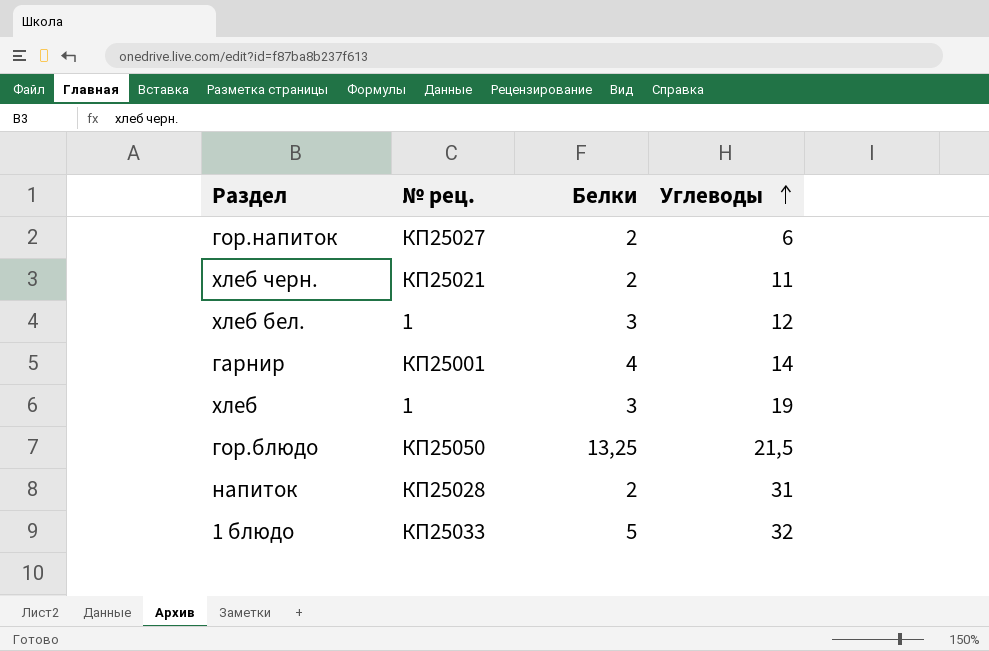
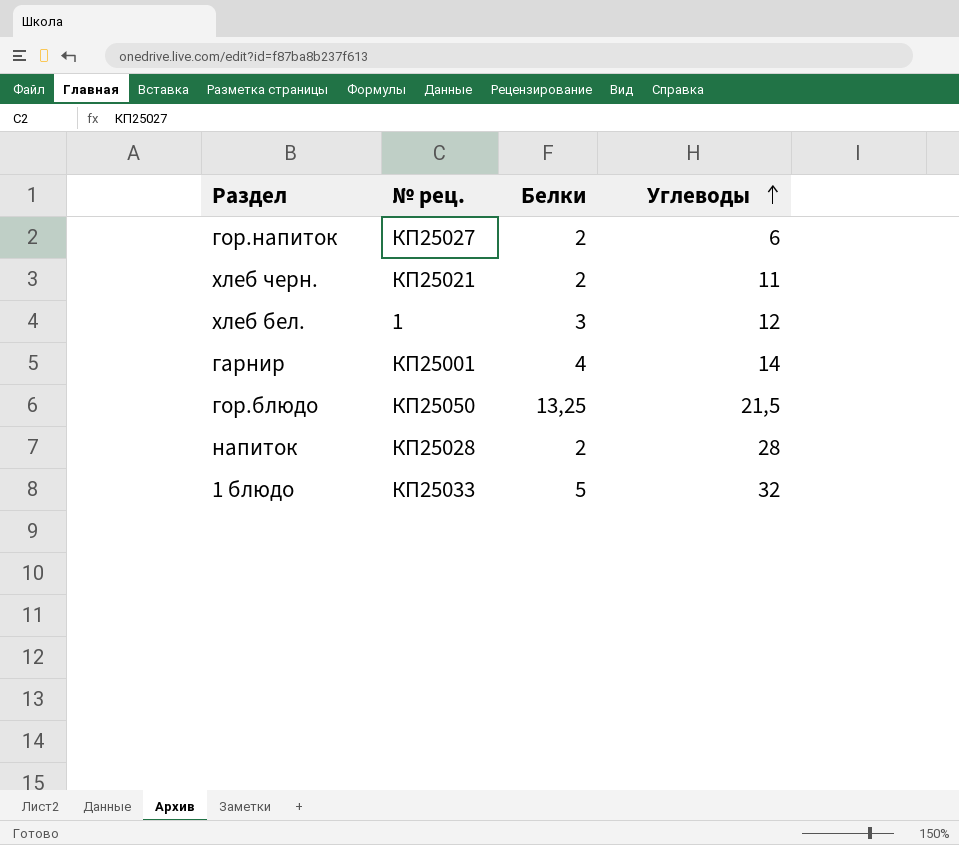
row хлеб: 1 | 3 | 19 -> none
напиток | Углеводы: 31 -> 28

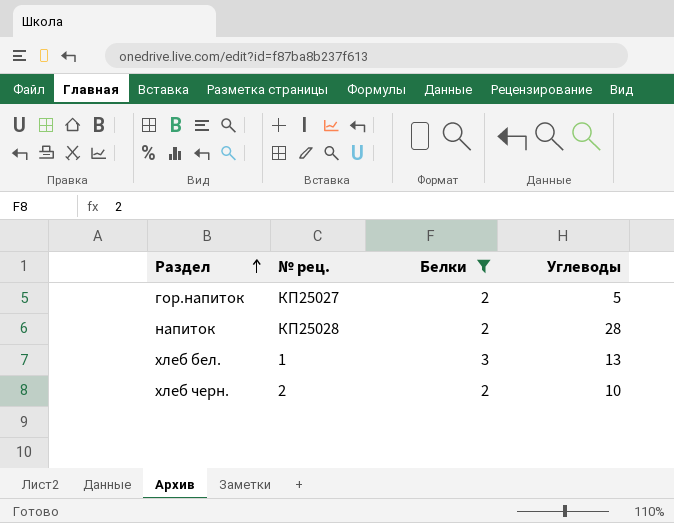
filter: none -> Белки <= 3
row order: Углеводы ascending -> Раздел ascending
гор.напиток | Углеводы: 6 -> 5
хлеб бел. | Углеводы: 12 -> 13
хлеб черн. | № рец.: КП25021 -> 2
хлеб черн. | Углеводы: 11 -> 10

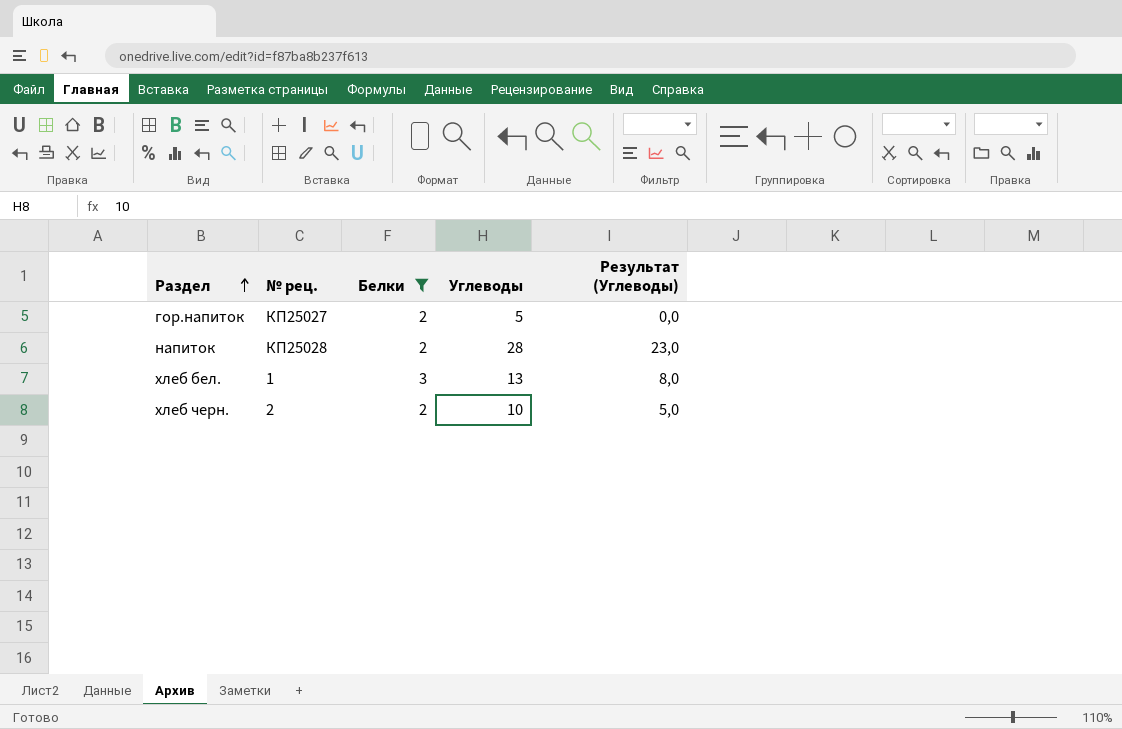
column Результат (Углеводы) | formula: none -> [Углеводы] - 5

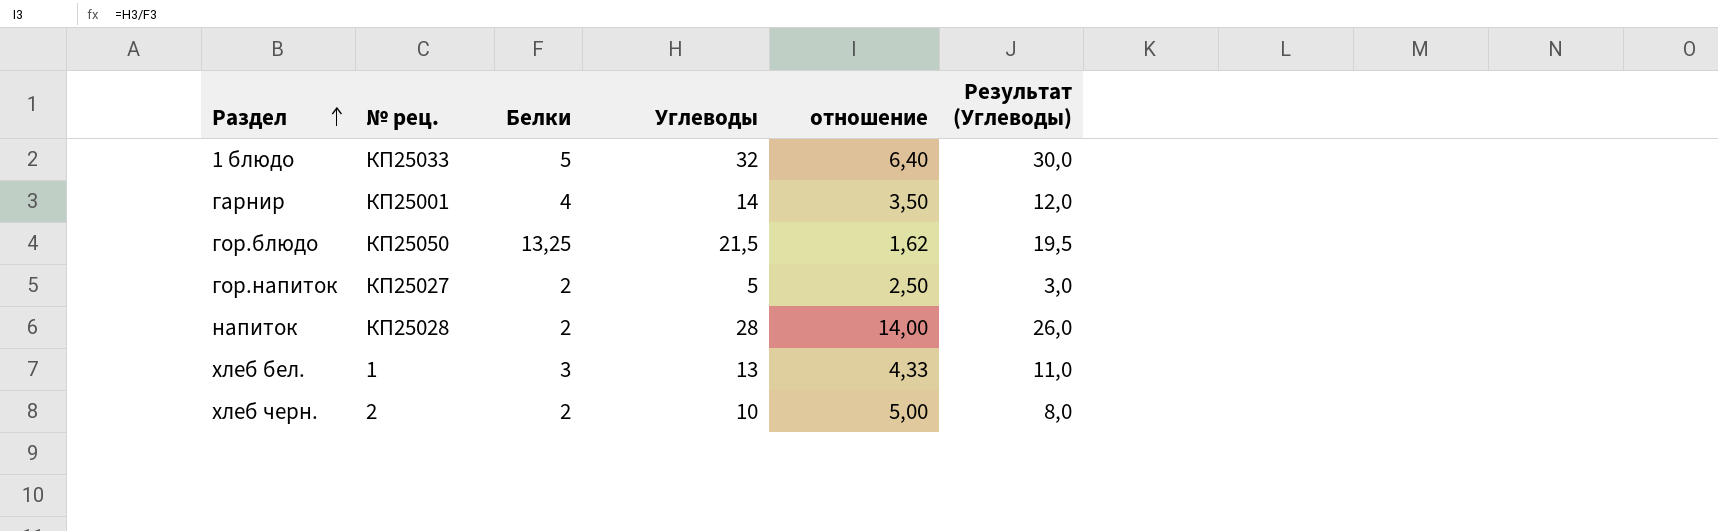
filter: Белки <= 3 -> none
column отношение | formula: none -> [Углеводы] / [Белки]
column Результат (Углеводы) | formula: [Углеводы] - 5 -> [Углеводы] - 2

